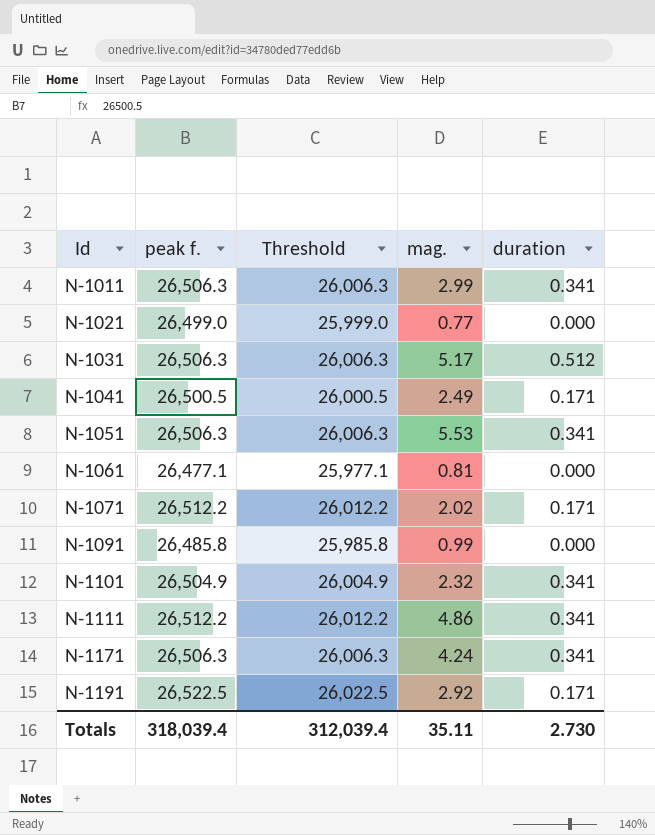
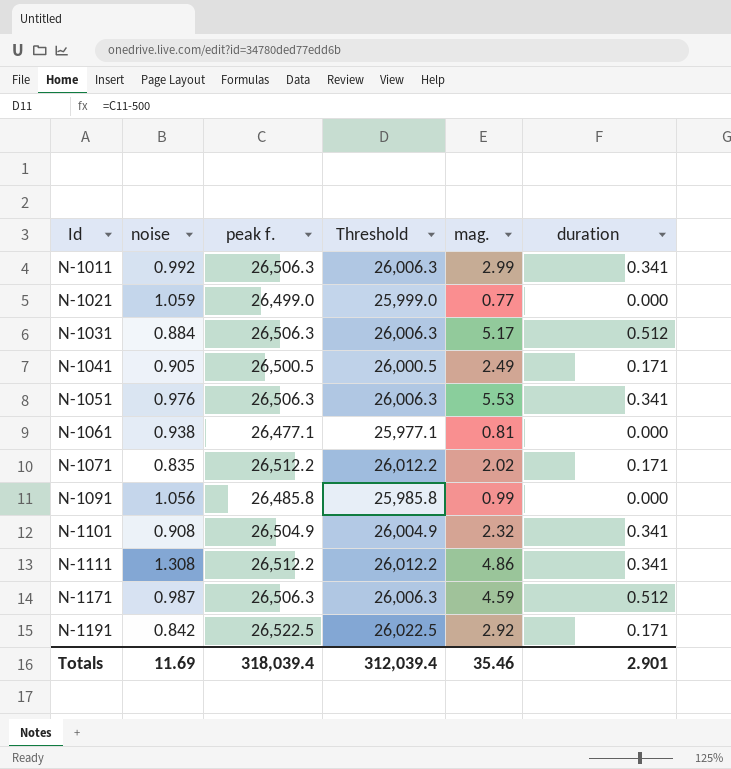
column noise | position: none -> 2
N-1171 | mag.: 4.24 -> 4.59
N-1171 | duration: 0.341 -> 0.512
Totals | mag.: 35.11 -> 35.46
Totals | duration: 2.730 -> 2.901

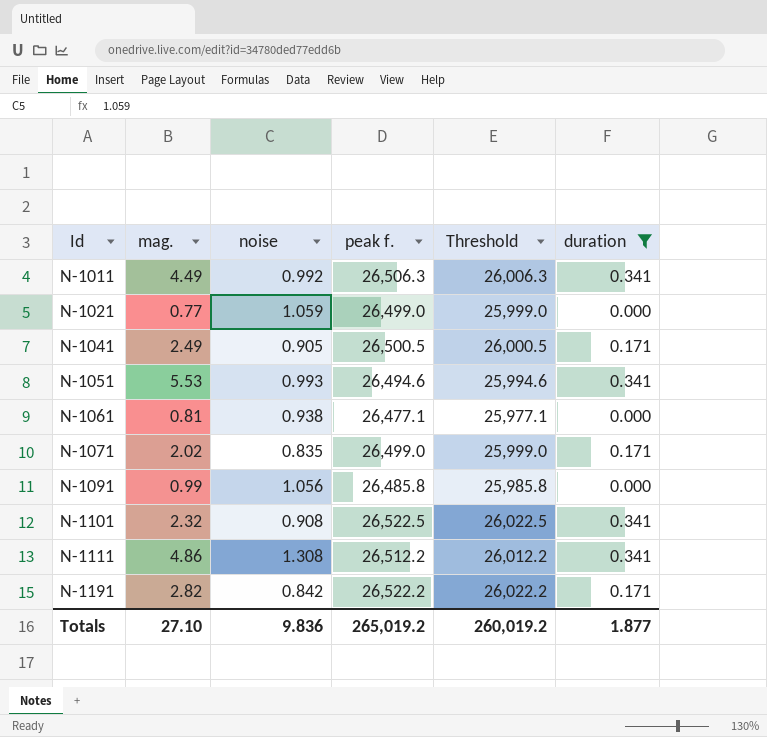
filter: none -> duration != 0.512
column mag. | position: 5 -> 2
N-1011 | mag.: 2.99 -> 4.49
N-1051 | noise: 0.976 -> 0.993
N-1051 | peak f.: 26,506.3 -> 26,494.6
N-1051 | Threshold: 26,006.3 -> 25,994.6
N-1071 | peak f.: 26,512.2 -> 26,499.0
N-1071 | Threshold: 26,012.2 -> 25,999.0
N-1101 | peak f.: 26,504.9 -> 26,522.5
N-1101 | Threshold: 26,004.9 -> 26,022.5
N-1191 | mag.: 2.92 -> 2.82
N-1191 | peak f.: 26,522.5 -> 26,522.2
N-1191 | Threshold: 26,022.5 -> 26,022.2
Totals | mag.: 35.46 -> 27.10
Totals | noise: 11.69 -> 9.836
Totals | peak f.: 318,039.4 -> 265,019.2
Totals | Threshold: 312,039.4 -> 260,019.2
Totals | duration: 2.901 -> 1.877

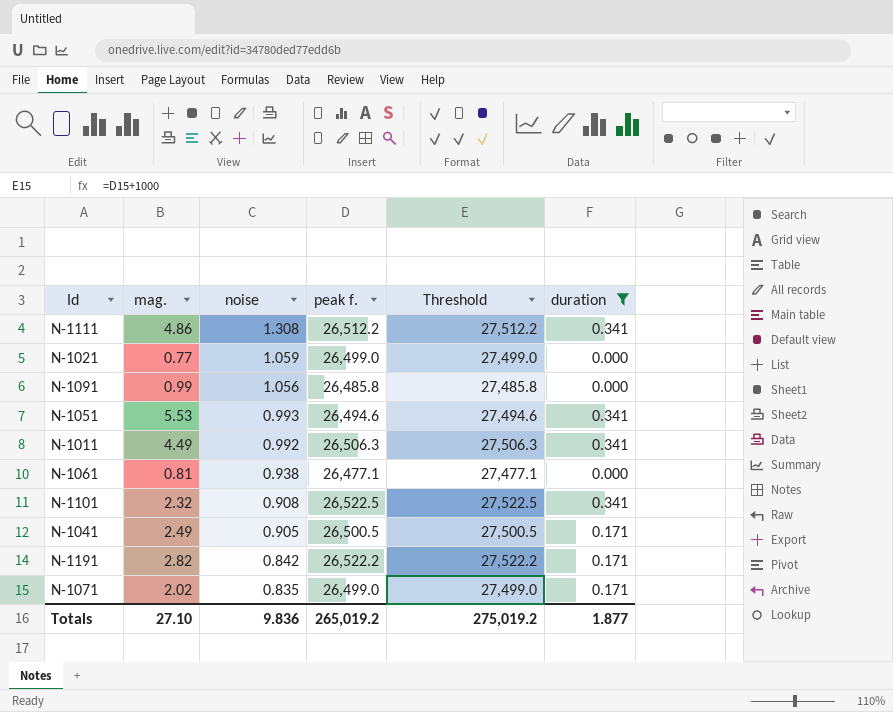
row order: Id ascending -> noise descending
column Threshold | formula: [peak f.] - 500 -> [peak f.] + 1000
Totals | Threshold: 260,019.2 -> 275,019.2

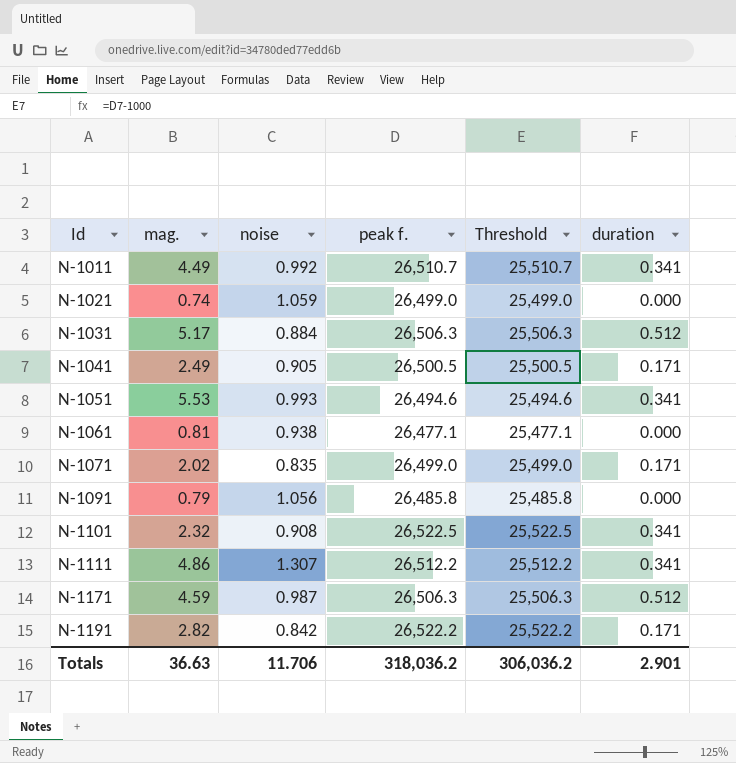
filter: duration != 0.512 -> none
row order: noise descending -> Id ascending
column Threshold | formula: [peak f.] + 1000 -> [peak f.] - 1000
N-1011 | peak f.: 26,506.3 -> 26,510.7
N-1021 | mag.: 0.77 -> 0.74
N-1091 | mag.: 0.99 -> 0.79
N-1111 | noise: 1.308 -> 1.307
Totals | mag.: 27.10 -> 36.63
Totals | noise: 9.836 -> 11.706
Totals | peak f.: 265,019.2 -> 318,036.2
Totals | Threshold: 275,019.2 -> 306,036.2
Totals | duration: 1.877 -> 2.901

